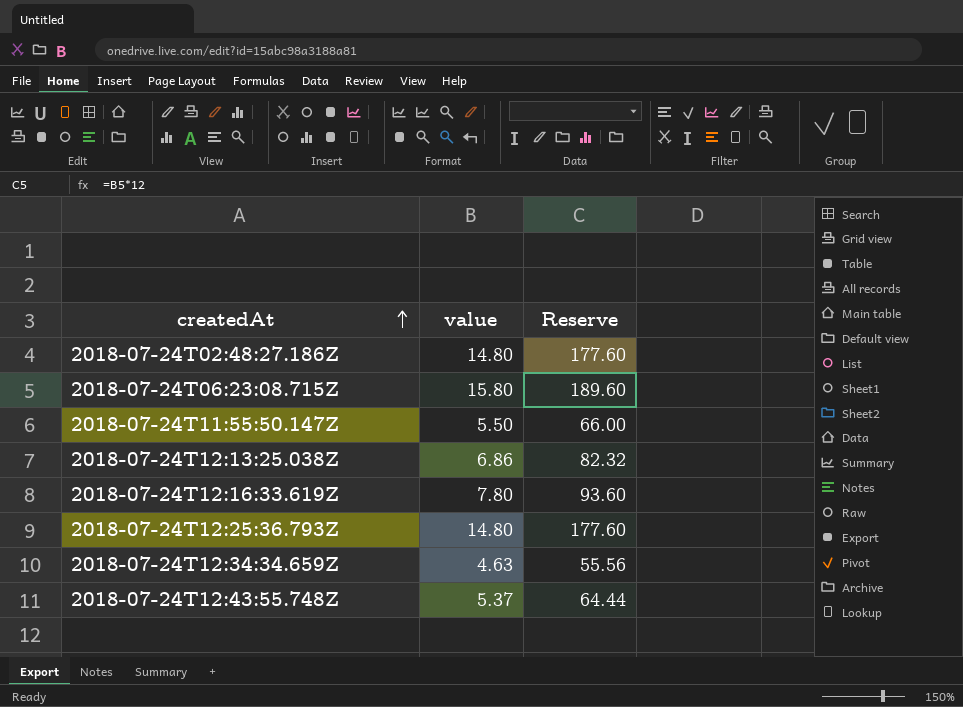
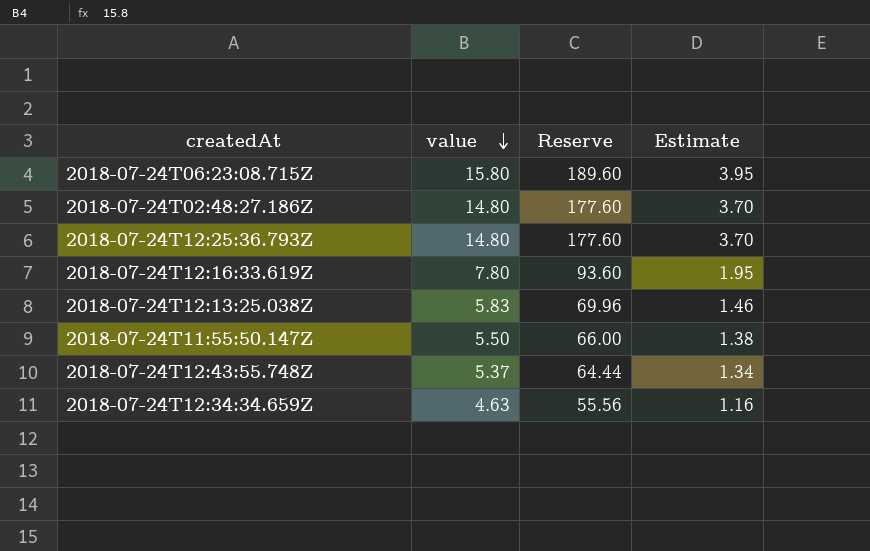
row order: createdAt ascending -> value descending
column Estimate | formula: none -> [value] * 0.25
2018-07-24T12:13:25.038Z | value: 6.86 -> 5.83
2018-07-24T12:13:25.038Z | Reserve: 82.32 -> 69.96

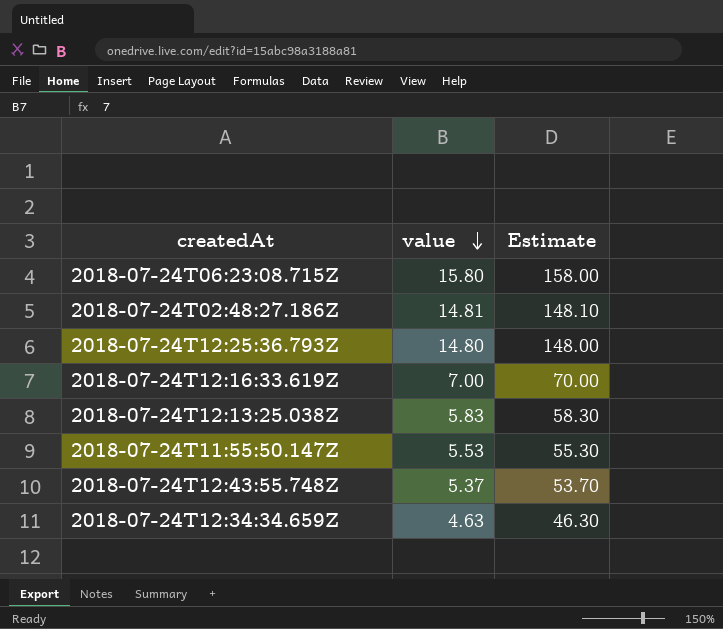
column Reserve | formula: [value] * 12 -> none
column Estimate | formula: [value] * 0.25 -> [value] * 10
2018-07-24T02:48:27.186Z | value: 14.80 -> 14.81
2018-07-24T12:16:33.619Z | value: 7.80 -> 7.00
2018-07-24T11:55:50.147Z | value: 5.50 -> 5.53

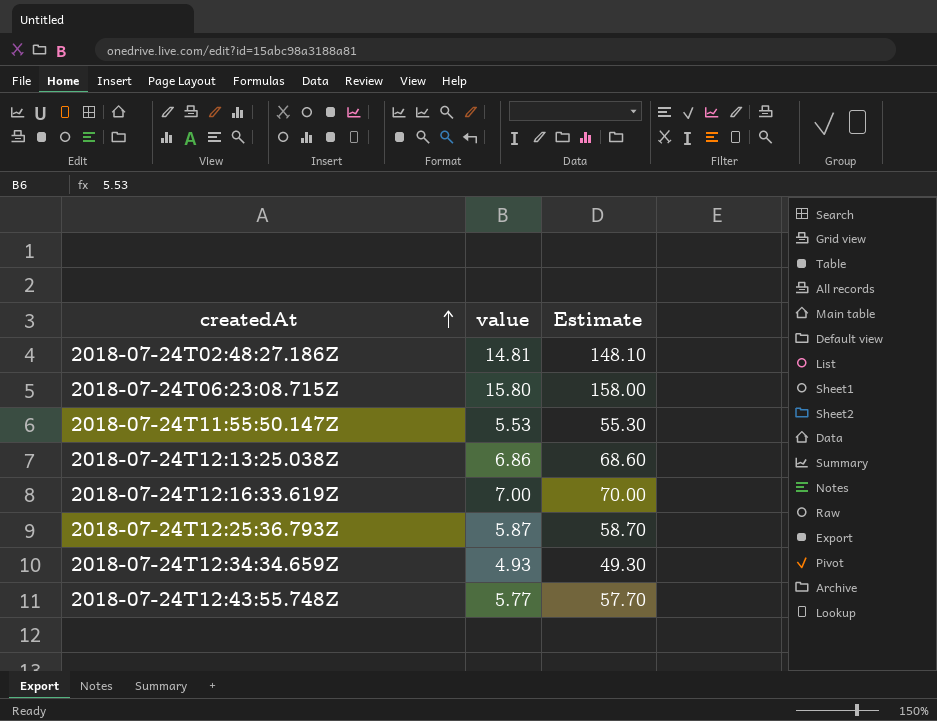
row order: value descending -> createdAt ascending
2018-07-24T12:13:25.038Z | value: 5.83 -> 6.86
2018-07-24T12:13:25.038Z | Estimate: 58.30 -> 68.60
2018-07-24T12:25:36.793Z | value: 14.80 -> 5.87
2018-07-24T12:25:36.793Z | Estimate: 148.00 -> 58.70
2018-07-24T12:34:34.659Z | value: 4.63 -> 4.93
2018-07-24T12:34:34.659Z | Estimate: 46.30 -> 49.30
2018-07-24T12:43:55.748Z | value: 5.37 -> 5.77
2018-07-24T12:43:55.748Z | Estimate: 53.70 -> 57.70

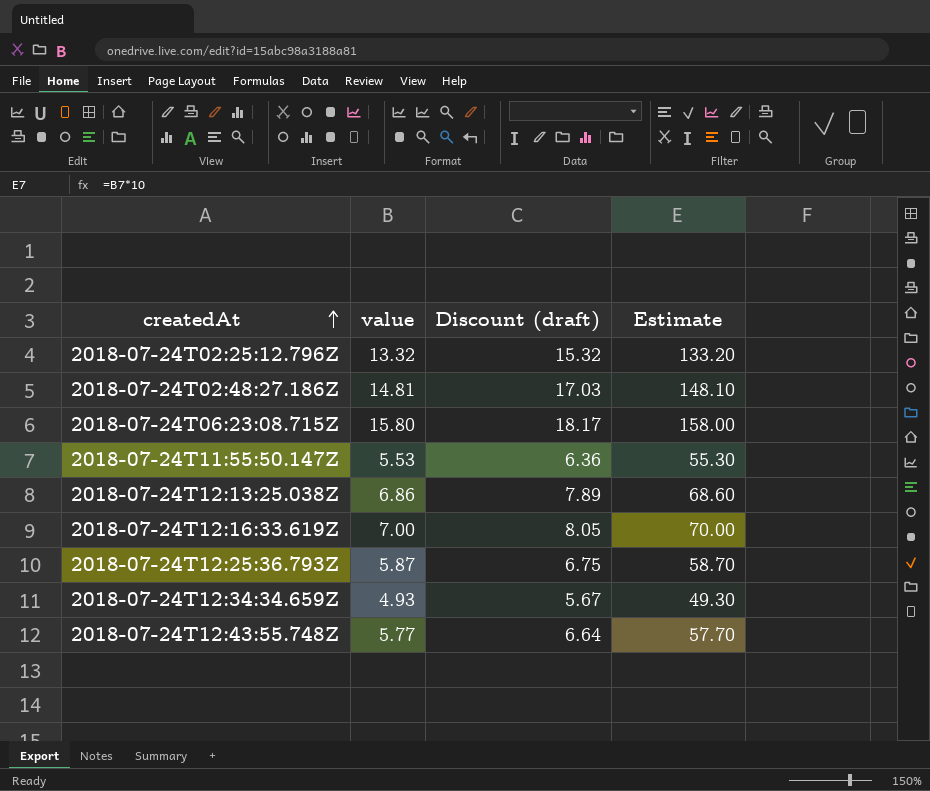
column Discount (draft) | formula: none -> [value] * 1.15
row 2018-07-24T02:25:12.796Z: none -> 13.32 | 15.32 | 133.20

